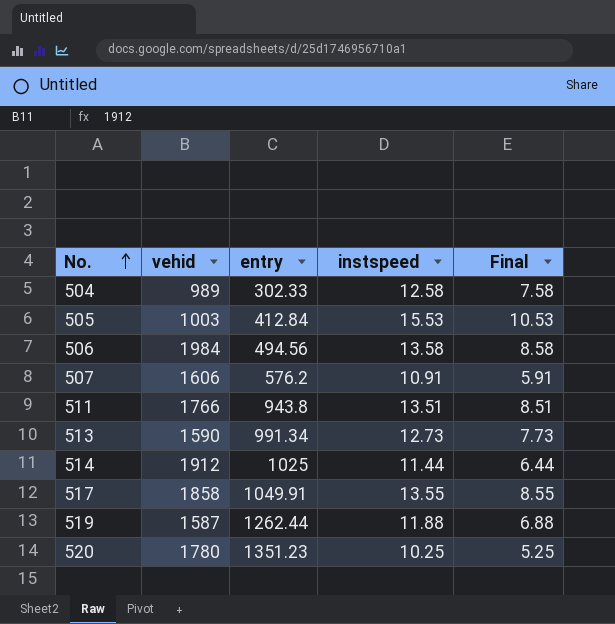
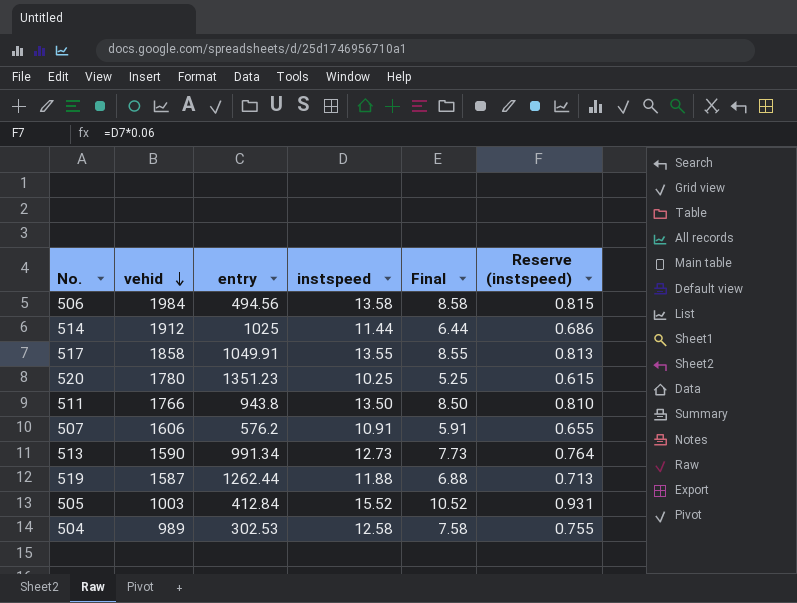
row order: No. ascending -> vehid descending
column Reserve (instspeed) | formula: none -> [instspeed] * 0.06
511 | instspeed: 13.51 -> 13.50
511 | Final: 8.51 -> 8.50
505 | instspeed: 15.53 -> 15.52
505 | Final: 10.53 -> 10.52
504 | entry: 302.33 -> 302.53

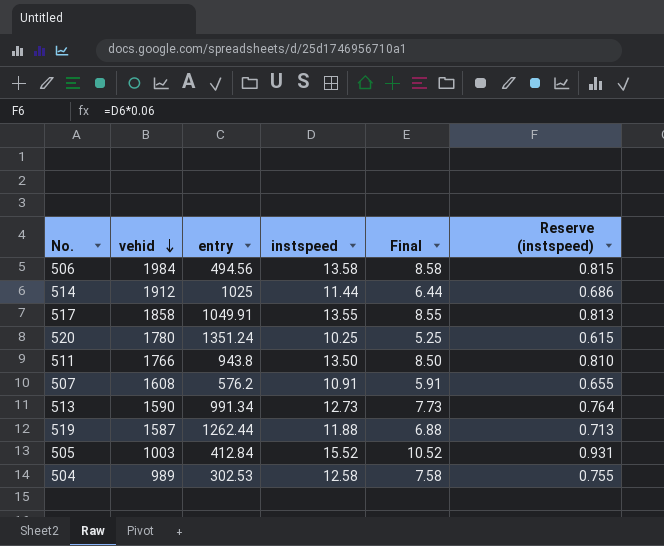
520 | entry: 1351.23 -> 1351.24
507 | vehid: 1606 -> 1608

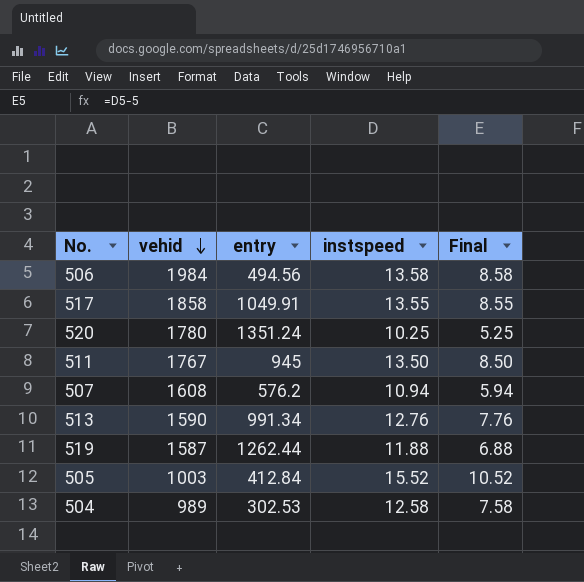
column Reserve (instspeed) | formula: [instspeed] * 0.06 -> none
row 514: 1912 | 1025 | 11.44 | 6.44 | 0.686 -> none
511 | vehid: 1766 -> 1767
511 | entry: 943.8 -> 945
507 | instspeed: 10.91 -> 10.94
507 | Final: 5.91 -> 5.94
513 | instspeed: 12.73 -> 12.76
513 | Final: 7.73 -> 7.76

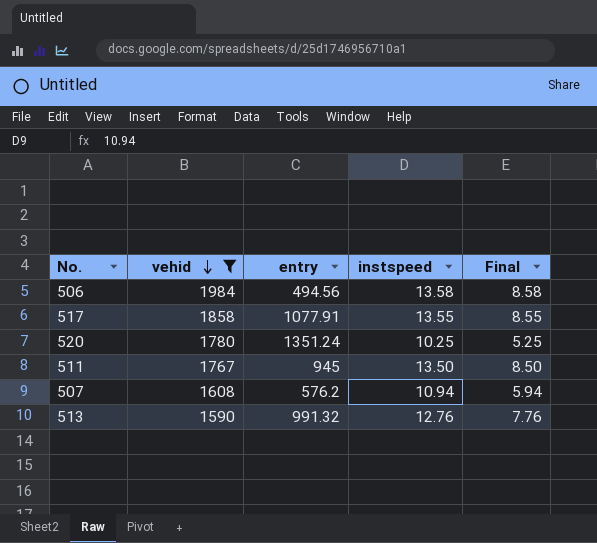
filter: none -> vehid >= 1590
517 | entry: 1049.91 -> 1077.91
513 | entry: 991.34 -> 991.32

